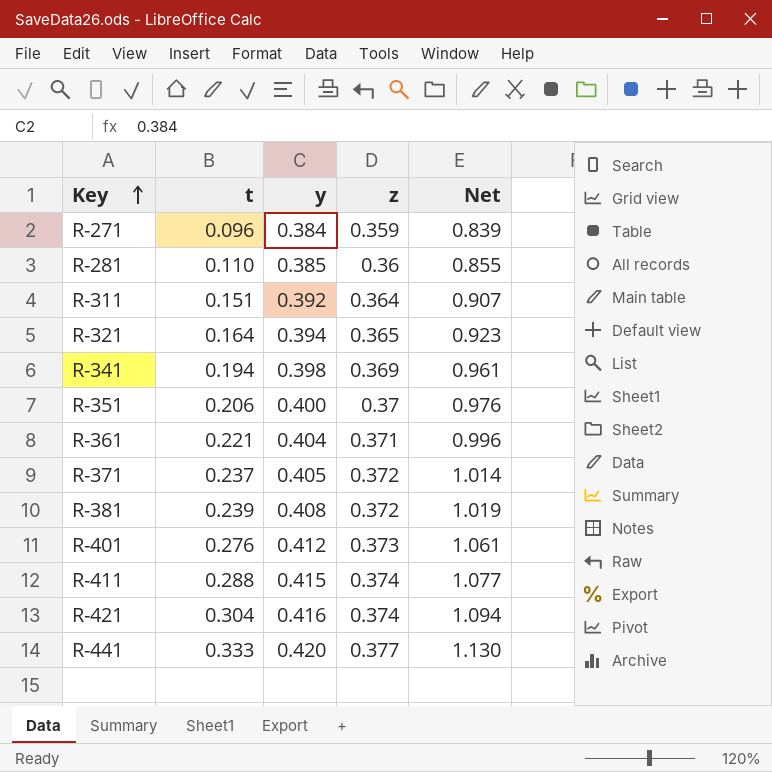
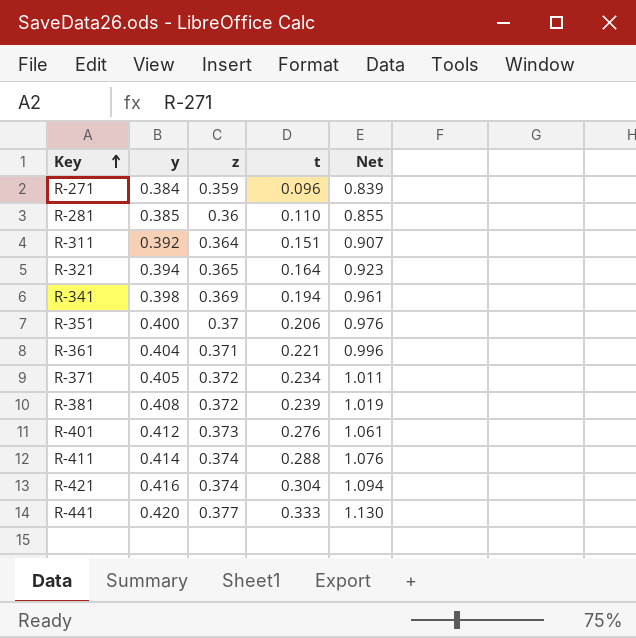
column t | position: 2 -> 4
R-371 | t: 0.237 -> 0.234
R-371 | Net: 1.014 -> 1.011
R-411 | y: 0.415 -> 0.414
R-411 | Net: 1.077 -> 1.076

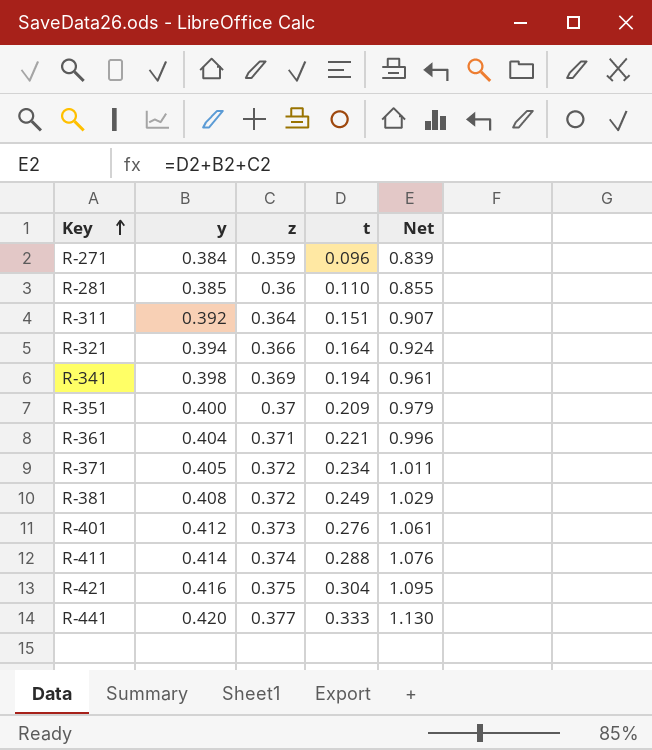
R-321 | z: 0.365 -> 0.366
R-321 | Net: 0.923 -> 0.924
R-351 | t: 0.206 -> 0.209
R-351 | Net: 0.976 -> 0.979
R-381 | t: 0.239 -> 0.249
R-381 | Net: 1.019 -> 1.029
R-421 | z: 0.374 -> 0.375
R-421 | Net: 1.094 -> 1.095

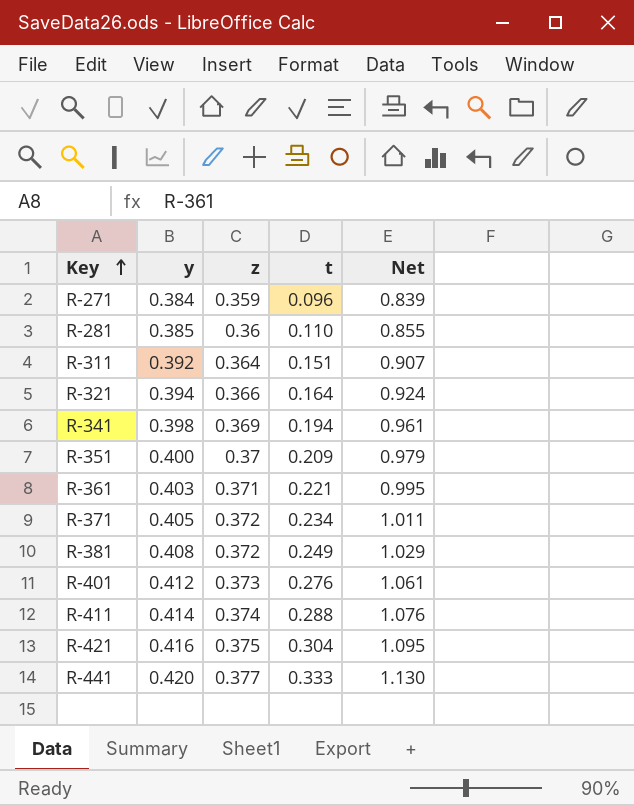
R-361 | y: 0.404 -> 0.403
R-361 | Net: 0.996 -> 0.995

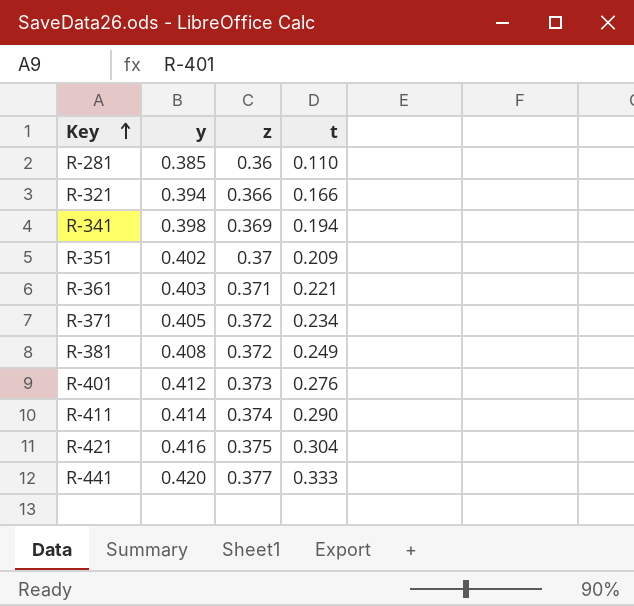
column Net | formula: [y] + [z] + [t] -> none
row R-271: 0.384 | 0.359 | 0.096 | 0.839 -> none
row R-311: 0.392 | 0.364 | 0.151 | 0.907 -> none
R-321 | t: 0.164 -> 0.166
R-351 | y: 0.400 -> 0.402
R-411 | t: 0.288 -> 0.290

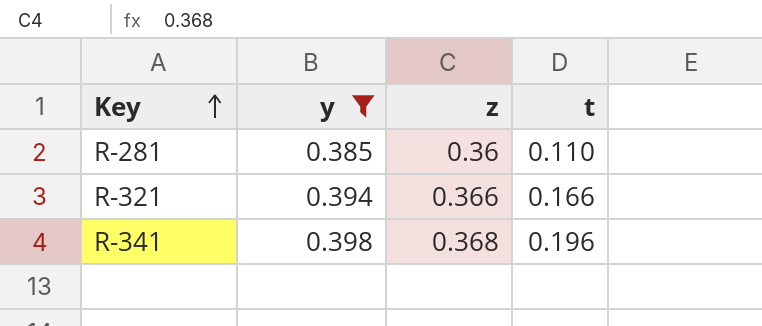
filter: none -> y <= 0.398
R-341 | z: 0.369 -> 0.368
R-341 | t: 0.194 -> 0.196

